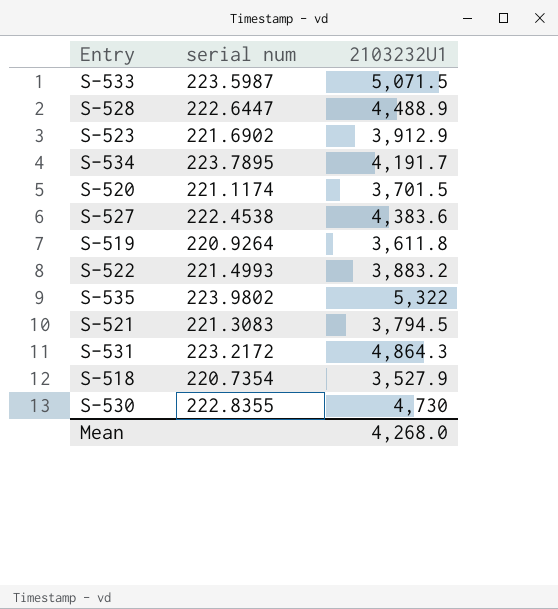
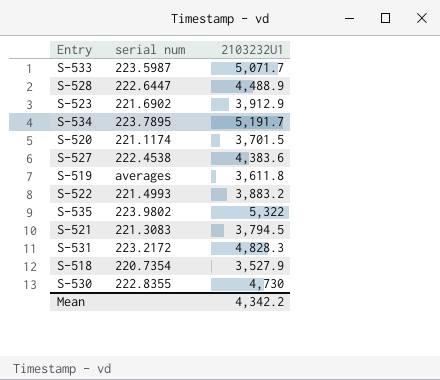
S-533 | 2103232U1: 5,071.5 -> 5,071.7
S-534 | 2103232U1: 4,191.7 -> 5,191.7
S-519 | serial num: 220.9264 -> averages
S-531 | 2103232U1: 4,864.3 -> 4,828.3
Mean | 2103232U1: 4,268.0 -> 4,342.2

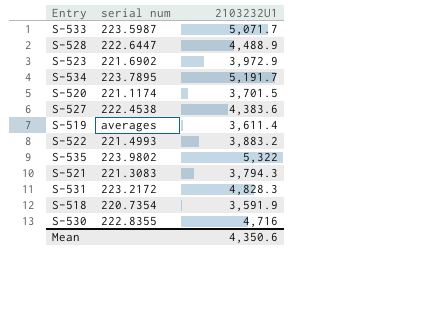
S-523 | 2103232U1: 3,912.9 -> 3,972.9
S-519 | 2103232U1: 3,611.8 -> 3,611.4
S-521 | 2103232U1: 3,794.5 -> 3,794.3
S-518 | 2103232U1: 3,527.9 -> 3,591.9
S-530 | 2103232U1: 4,730 -> 4,716
Mean | 2103232U1: 4,342.2 -> 4,350.6

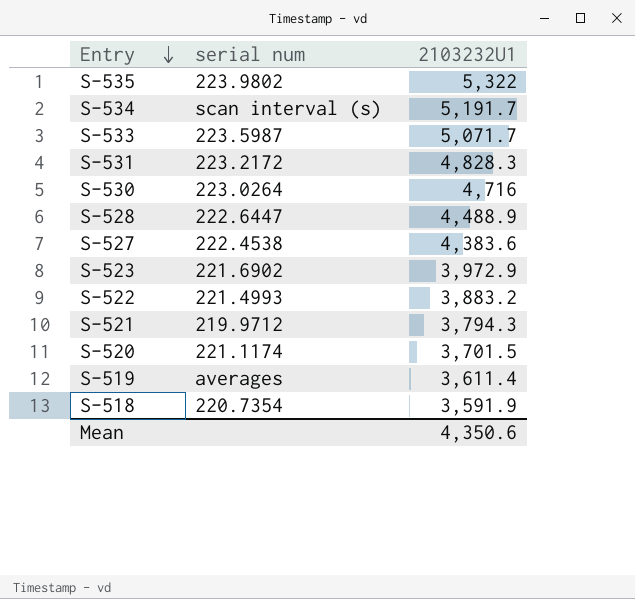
row order: none -> Entry descending
S-534 | serial num: 223.7895 -> scan interval (s)
S-530 | serial num: 222.8355 -> 223.0264
S-521 | serial num: 221.3083 -> 219.9712

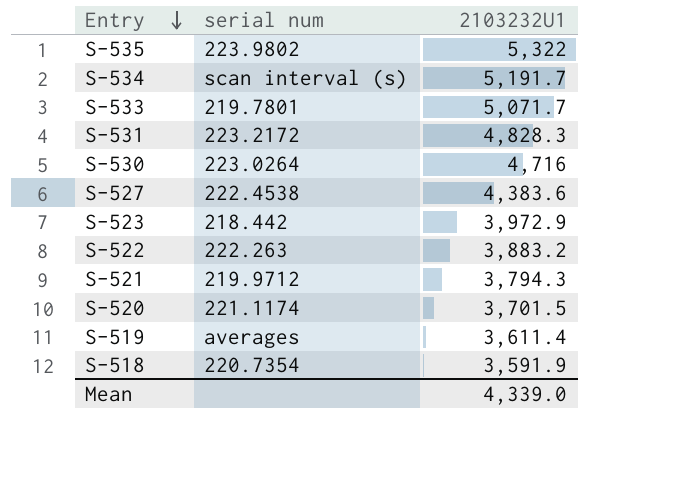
row S-528: 222.6447 | 4,488.9 -> none
S-533 | serial num: 223.5987 -> 219.7801
S-523 | serial num: 221.6902 -> 218.442
S-522 | serial num: 221.4993 -> 222.263
Mean | 2103232U1: 4,350.6 -> 4,339.0

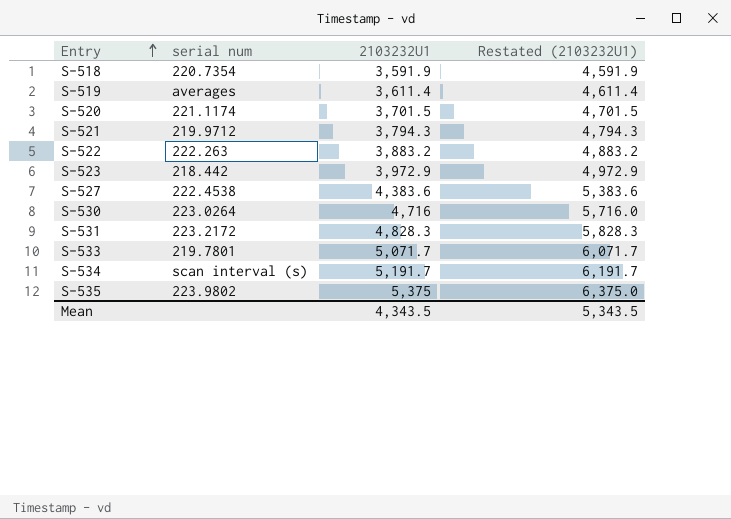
row order: Entry descending -> Entry ascending
column Restated (2103232U1) | formula: none -> [2103232U1] + 1000
S-535 | 2103232U1: 5,322 -> 5,375
Mean | 2103232U1: 4,339.0 -> 4,343.5

